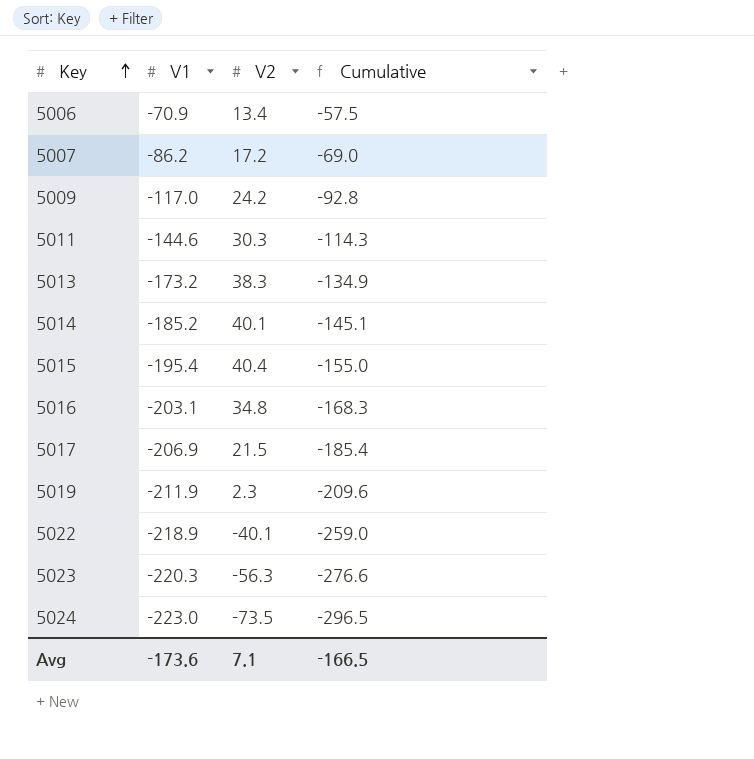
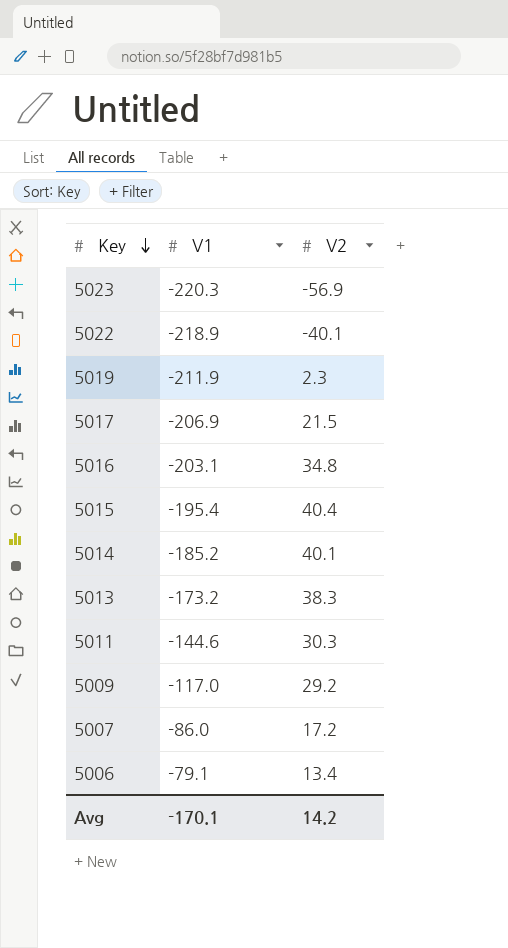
row order: Key ascending -> Key descending
column Cumulative | formula: [V1] + [V2] -> none
row 5024: -223.0 | -73.5 | -296.5 -> none
5023 | V2: -56.3 -> -56.9
5009 | V2: 24.2 -> 29.2
5007 | V1: -86.2 -> -86.0
5006 | V1: -70.9 -> -79.1
Avg | V1: -173.6 -> -170.1
Avg | V2: 7.1 -> 14.2

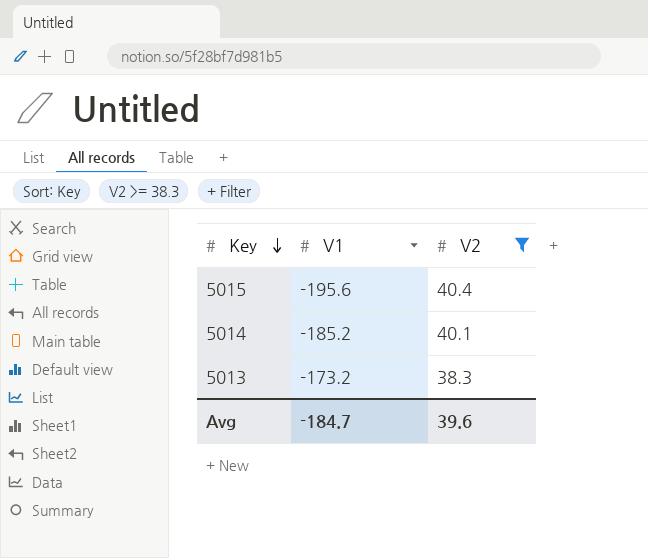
filter: none -> V2 >= 38.3
5015 | V1: -195.4 -> -195.6
Avg | V1: -170.1 -> -184.7
Avg | V2: 14.2 -> 39.6

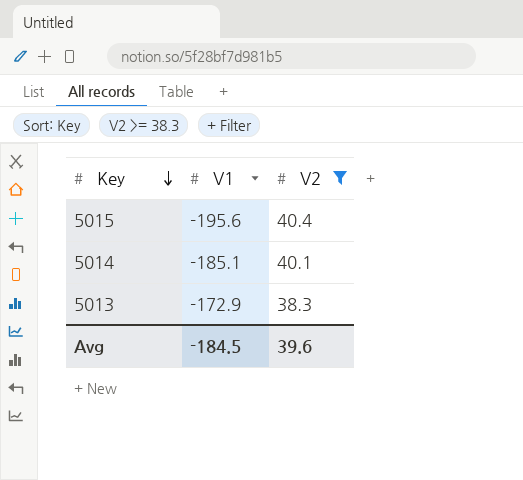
5014 | V1: -185.2 -> -185.1
5013 | V1: -173.2 -> -172.9
Avg | V1: -184.7 -> -184.5

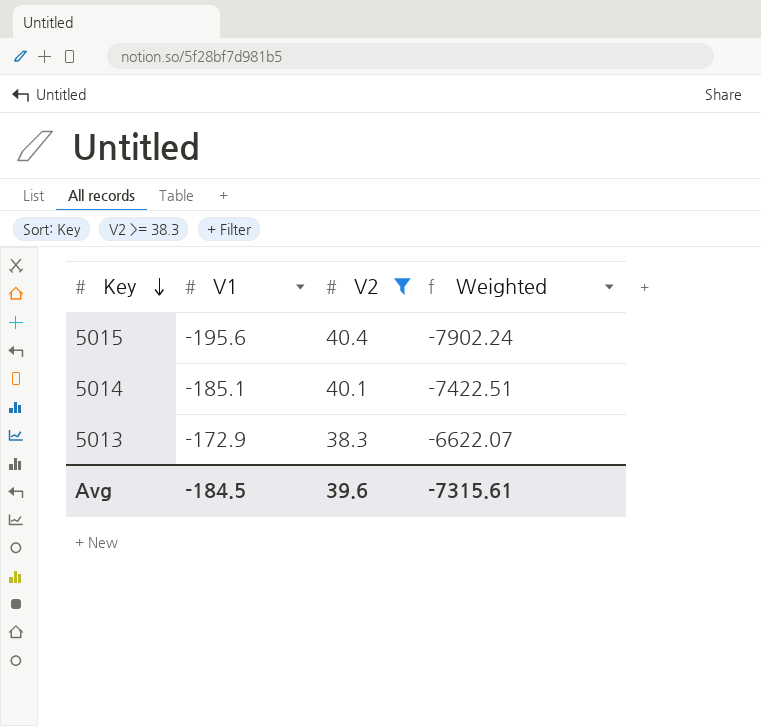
column Weighted | formula: none -> [V1] * [V2]

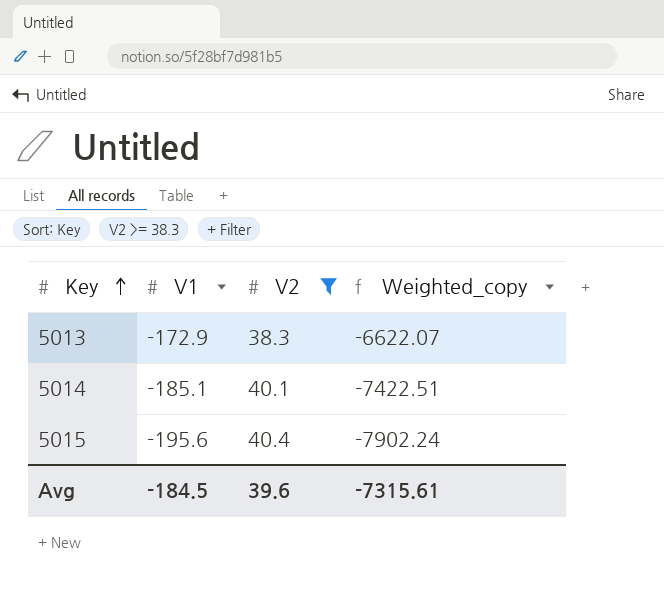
row order: Key descending -> Key ascending
column name: Weighted -> Weighted_copy

